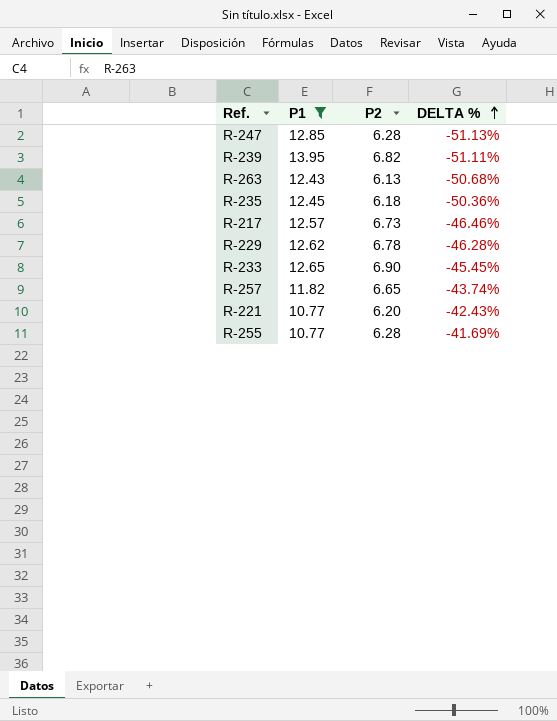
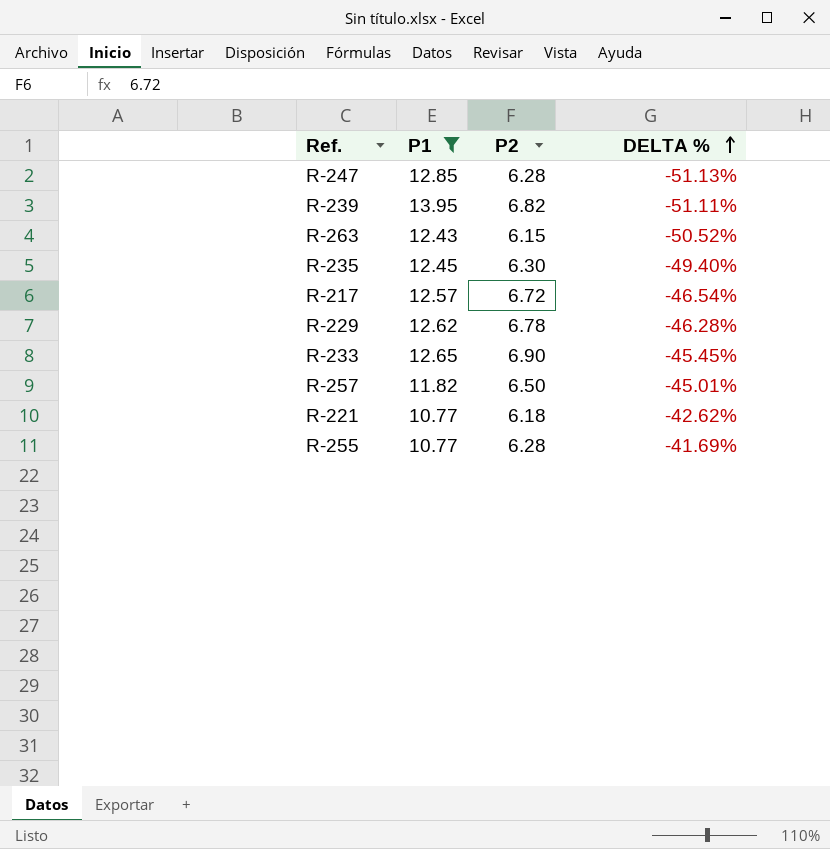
R-263 | P2: 6.13 -> 6.15
R-263 | DELTA %: -50.68% -> -50.52%
R-235 | P2: 6.18 -> 6.30
R-235 | DELTA %: -50.36% -> -49.40%
R-217 | P2: 6.73 -> 6.72
R-217 | DELTA %: -46.46% -> -46.54%
R-257 | P2: 6.65 -> 6.50
R-257 | DELTA %: -43.74% -> -45.01%
R-221 | P2: 6.20 -> 6.18
R-221 | DELTA %: -42.43% -> -42.62%

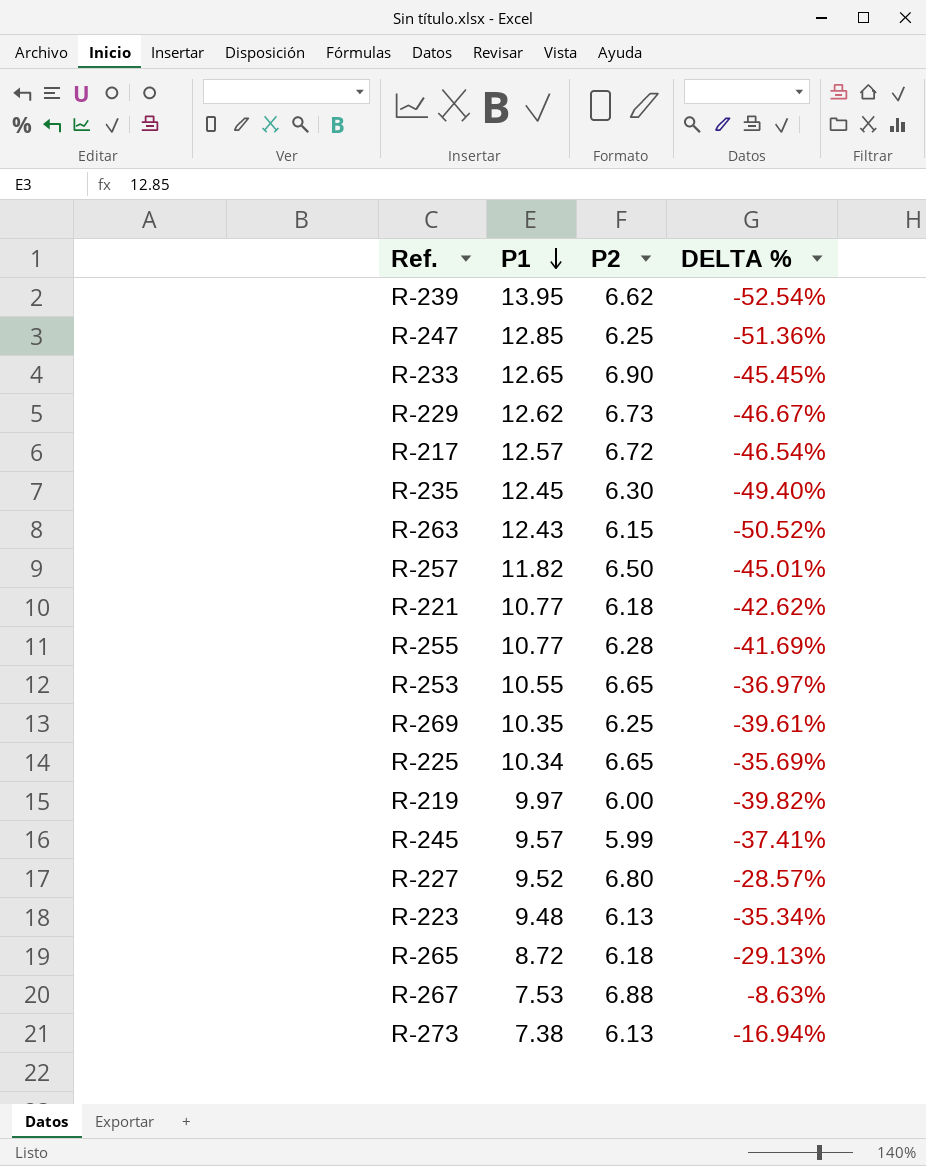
filter: P1 >= 10.77 -> none
row order: DELTA % ascending -> P1 descending
R-239 | P2: 6.82 -> 6.62
R-239 | DELTA %: -51.11% -> -52.54%
R-247 | P2: 6.28 -> 6.25
R-247 | DELTA %: -51.13% -> -51.36%
R-229 | P2: 6.78 -> 6.73
R-229 | DELTA %: -46.28% -> -46.67%

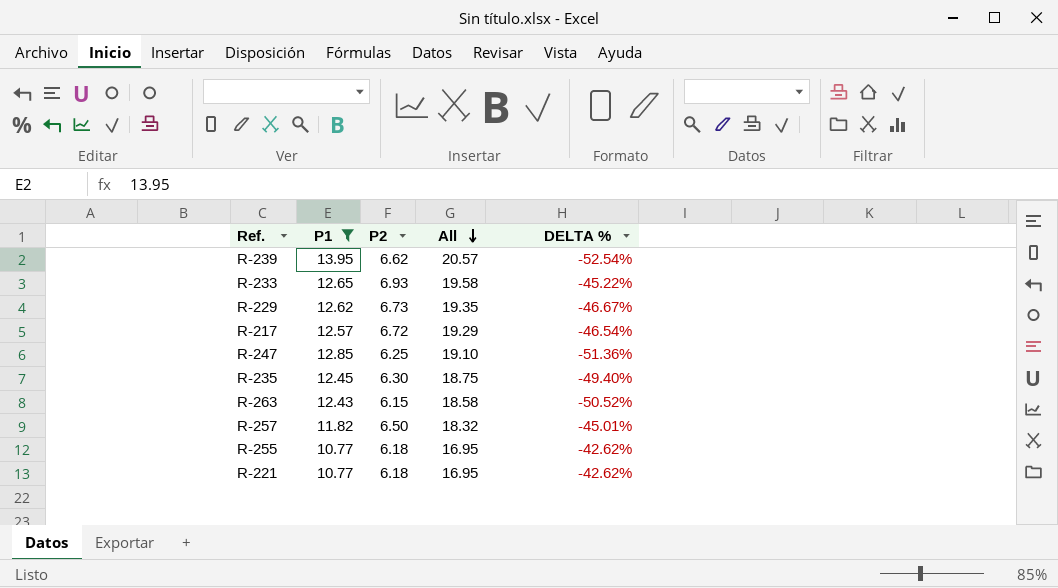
filter: none -> P1 >= 10.77
row order: P1 descending -> All descending
column All | formula: none -> [P1] + [P2]
R-233 | P2: 6.90 -> 6.93
R-233 | DELTA %: -45.45% -> -45.22%
R-255 | P2: 6.28 -> 6.18
R-255 | DELTA %: -41.69% -> -42.62%

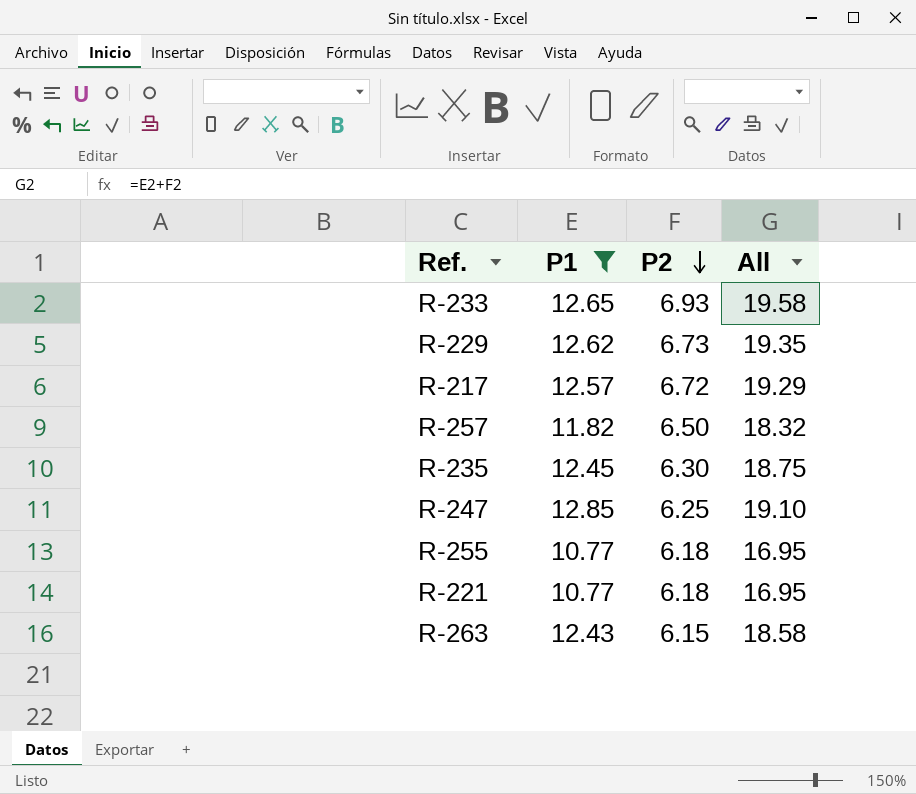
row order: All descending -> P2 descending
column DELTA % | formula: ([P2] - [P1]) / [P1] -> none
row R-239: 13.95 | 6.62 | 20.57 | -52.54% -> none

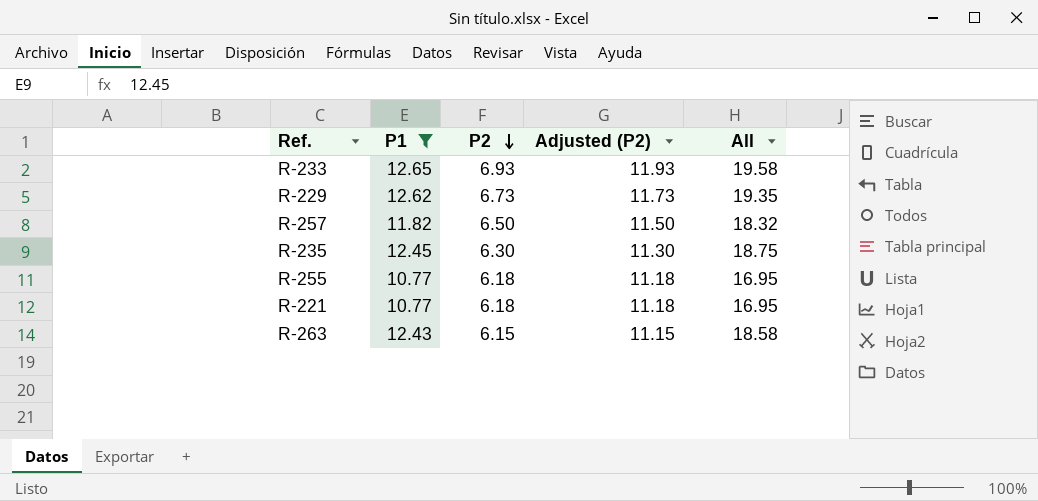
column Adjusted (P2) | formula: none -> [P2] + 5
row R-217: 12.57 | 6.72 | 19.29 -> none
row R-247: 12.85 | 6.25 | 19.10 -> none

